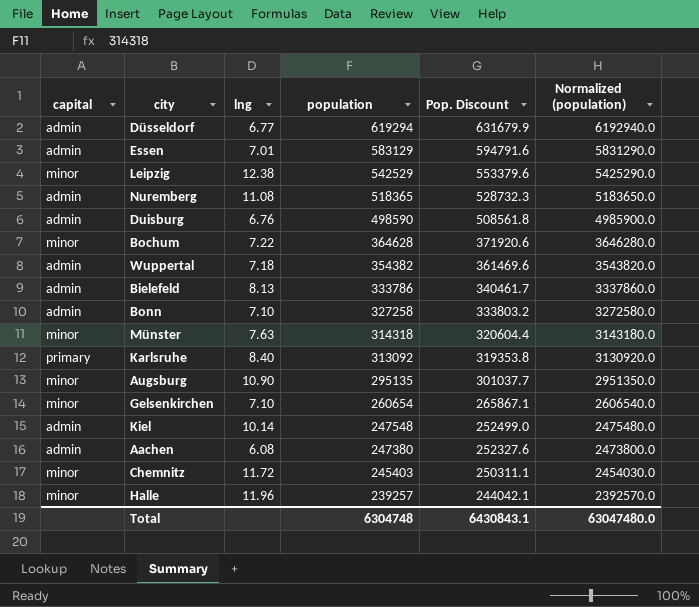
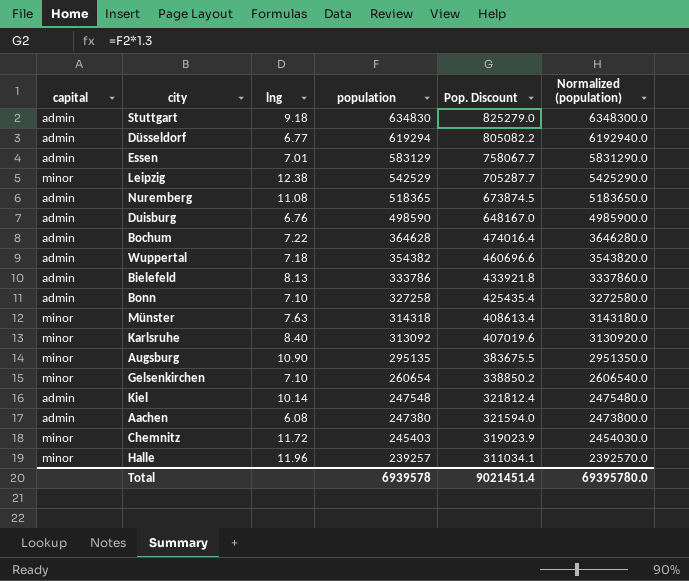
column Pop. Discount | formula: [population] * 1.02 -> [population] * 1.3
row Stuttgart: none -> admin | 9.18 | 634830 | 825279.0 | 6348300.0
Bochum | capital: minor -> admin
Karlsruhe | capital: primary -> minor
Total | population: 6304748 -> 6939578
Total | Pop. Discount: 6430843.1 -> 9021451.4
Total | Normalized (population): 63047480.0 -> 69395780.0

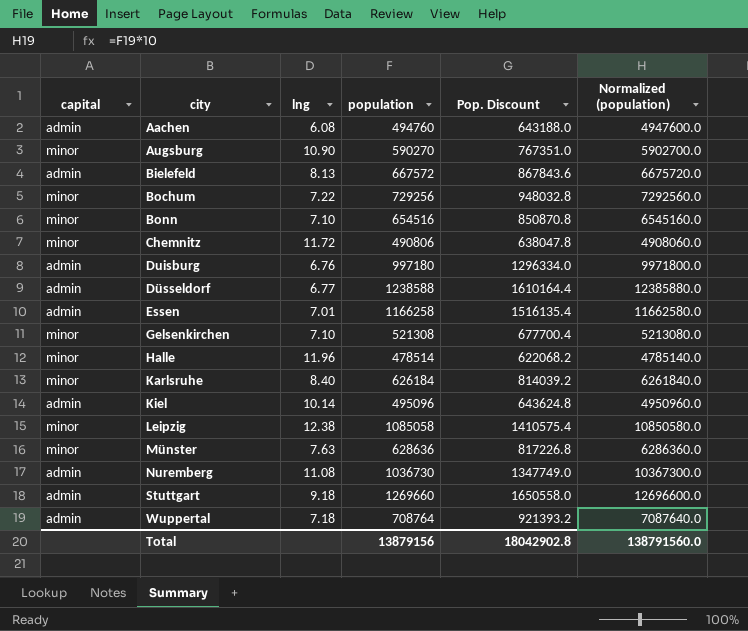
row order: population descending -> city ascending
Aachen | population: 247380 -> 494760
Aachen | Pop. Discount: 321594.0 -> 643188.0
Aachen | Normalized (population): 2473800.0 -> 4947600.0
Augsburg | population: 295135 -> 590270
Augsburg | Pop. Discount: 383675.5 -> 767351.0
Augsburg | Normalized (population): 2951350.0 -> 5902700.0
Bielefeld | population: 333786 -> 667572
Bielefeld | Pop. Discount: 433921.8 -> 867843.6
Bielefeld | Normalized (population): 3337860.0 -> 6675720.0
Bochum | capital: admin -> minor
Bochum | population: 364628 -> 729256
Bochum | Pop. Discount: 474016.4 -> 948032.8
Bochum | Normalized (population): 3646280.0 -> 7292560.0
Bonn | capital: admin -> minor
Bonn | population: 327258 -> 654516
Bonn | Pop. Discount: 425435.4 -> 850870.8
Bonn | Normalized (population): 3272580.0 -> 6545160.0
Chemnitz | population: 245403 -> 490806
Chemnitz | Pop. Discount: 319023.9 -> 638047.8
Chemnitz | Normalized (population): 2454030.0 -> 4908060.0
Duisburg | population: 498590 -> 997180
Duisburg | Pop. Discount: 648167.0 -> 1296334.0
Duisburg | Normalized (population): 4985900.0 -> 9971800.0
Düsseldorf | population: 619294 -> 1238588
Düsseldorf | Pop. Discount: 805082.2 -> 1610164.4
Düsseldorf | Normalized (population): 6192940.0 -> 12385880.0
Essen | population: 583129 -> 1166258
Essen | Pop. Discount: 758067.7 -> 1516135.4
Essen | Normalized (population): 5831290.0 -> 11662580.0
Gelsenkirchen | population: 260654 -> 521308
Gelsenkirchen | Pop. Discount: 338850.2 -> 677700.4
Gelsenkirchen | Normalized (population): 2606540.0 -> 5213080.0
Halle | population: 239257 -> 478514
Halle | Pop. Discount: 311034.1 -> 622068.2
Halle | Normalized (population): 2392570.0 -> 4785140.0
Karlsruhe | population: 313092 -> 626184
Karlsruhe | Pop. Discount: 407019.6 -> 814039.2
Karlsruhe | Normalized (population): 3130920.0 -> 6261840.0
Kiel | population: 247548 -> 495096
Kiel | Pop. Discount: 321812.4 -> 643624.8
Kiel | Normalized (population): 2475480.0 -> 4950960.0
Leipzig | population: 542529 -> 1085058
Leipzig | Pop. Discount: 705287.7 -> 1410575.4
Leipzig | Normalized (population): 5425290.0 -> 10850580.0
Münster | population: 314318 -> 628636
Münster | Pop. Discount: 408613.4 -> 817226.8
Münster | Normalized (population): 3143180.0 -> 6286360.0
Nuremberg | population: 518365 -> 1036730
Nuremberg | Pop. Discount: 673874.5 -> 1347749.0
Nuremberg | Normalized (population): 5183650.0 -> 10367300.0
Stuttgart | population: 634830 -> 1269660
Stuttgart | Pop. Discount: 825279.0 -> 1650558.0
Stuttgart | Normalized (population): 6348300.0 -> 12696600.0
Wuppertal | population: 354382 -> 708764
Wuppertal | Pop. Discount: 460696.6 -> 921393.2
Wuppertal | Normalized (population): 3543820.0 -> 7087640.0
Total | population: 6939578 -> 13879156
Total | Pop. Discount: 9021451.4 -> 18042902.8
Total | Normalized (population): 69395780.0 -> 138791560.0

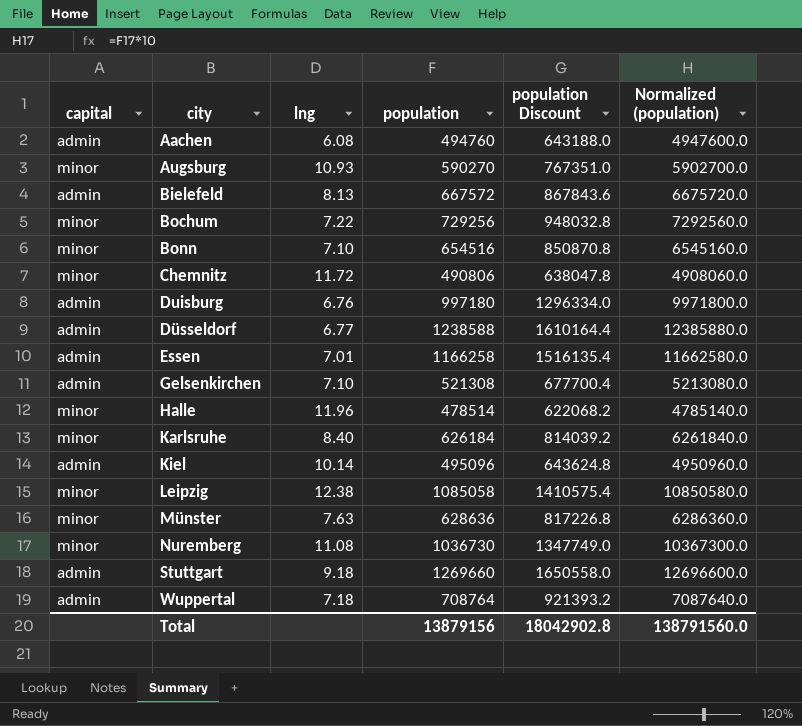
column name: Pop. Discount -> population Discount
Augsburg | lng: 10.90 -> 10.93
Gelsenkirchen | capital: minor -> admin
Nuremberg | capital: admin -> minor

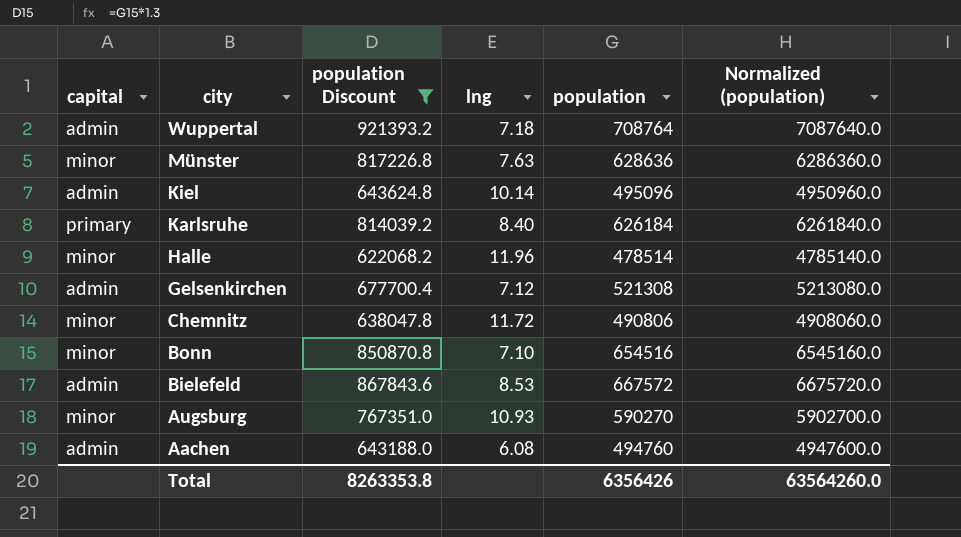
filter: none -> population Discount <= 921393.2
row order: city ascending -> city descending
column population Discount | position: 5 -> 3
Karlsruhe | capital: minor -> primary
Gelsenkirchen | lng: 7.10 -> 7.12
Bielefeld | lng: 8.13 -> 8.53
Total | population Discount: 18042902.8 -> 8263353.8
Total | population: 13879156 -> 6356426
Total | Normalized (population): 138791560.0 -> 63564260.0

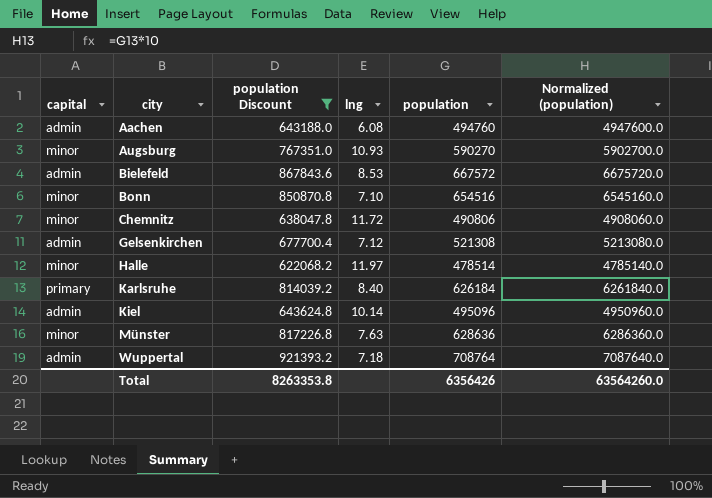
row order: city descending -> city ascending
Halle | lng: 11.96 -> 11.97

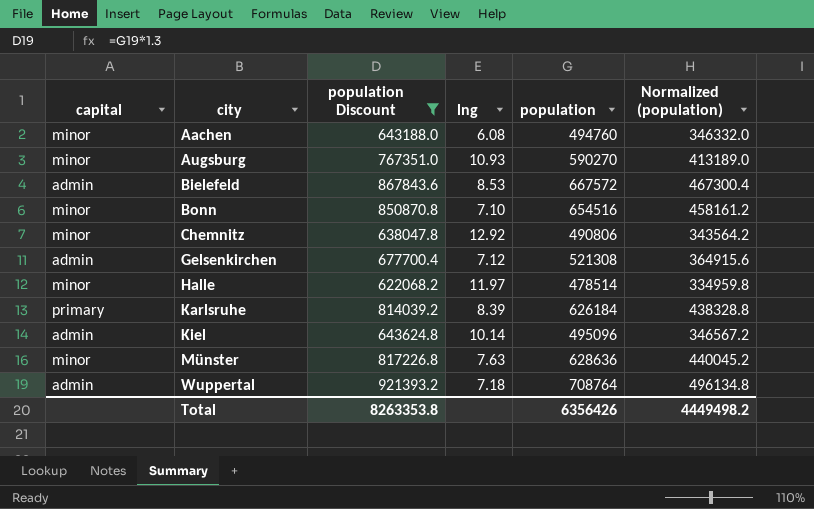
column Normalized (population) | formula: [population] * 10 -> [population] * 0.7
Aachen | capital: admin -> minor
Chemnitz | lng: 11.72 -> 12.92
Karlsruhe | lng: 8.40 -> 8.39
Total | Normalized (population): 63564260.0 -> 4449498.2

